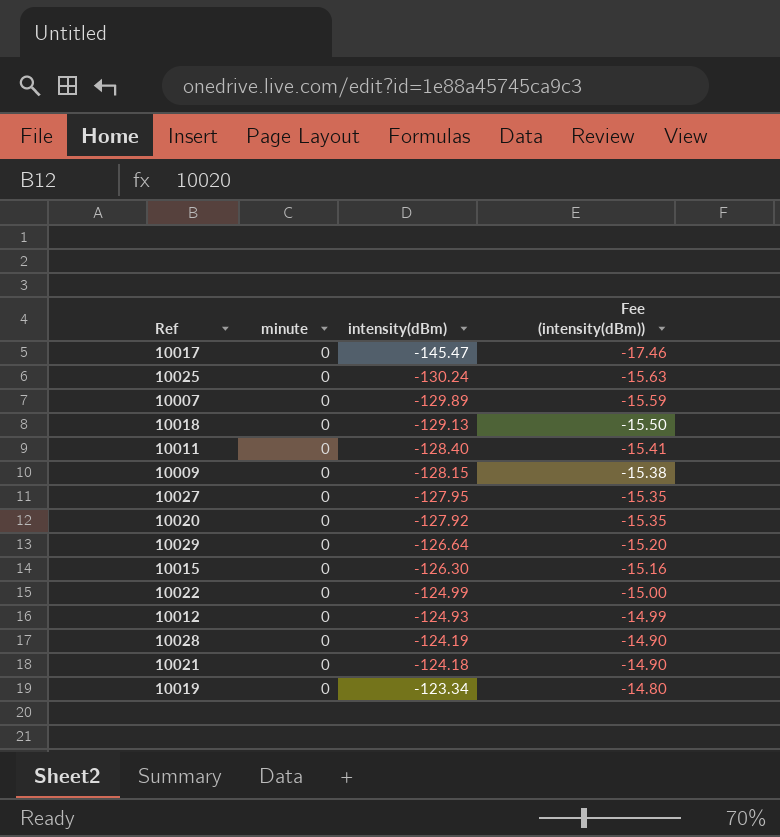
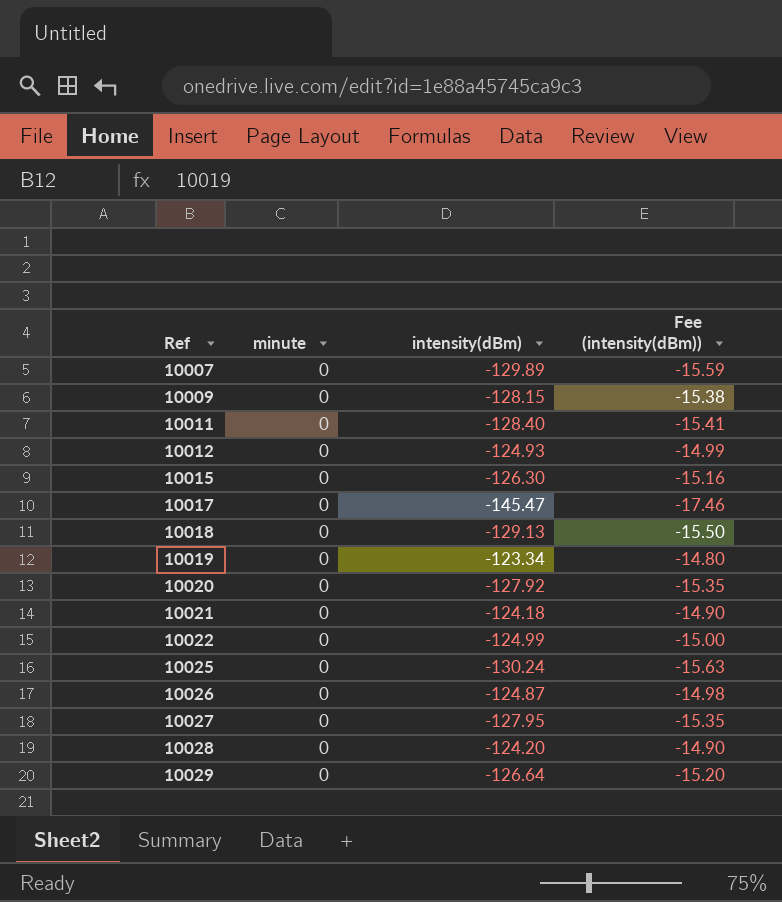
row order: intensity(dBm) ascending -> Ref ascending
row 10026: none -> 0 | -124.87 | -14.98
10028 | intensity(dBm): -124.19 -> -124.20

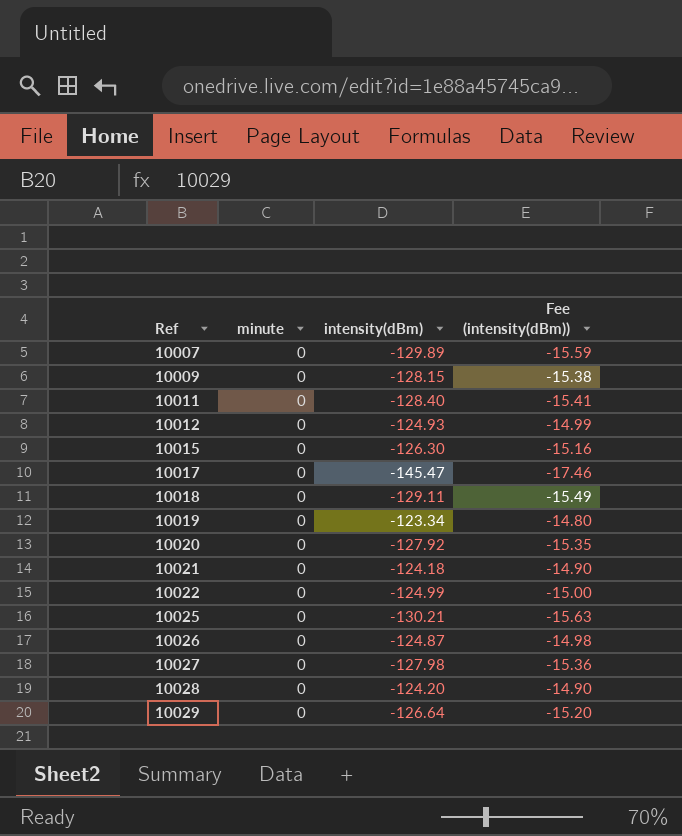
10018 | intensity(dBm): -129.13 -> -129.11
10018 | Fee (intensity(dBm)): -15.50 -> -15.49
10025 | intensity(dBm): -130.24 -> -130.21
10027 | intensity(dBm): -127.95 -> -127.98
10027 | Fee (intensity(dBm)): -15.35 -> -15.36

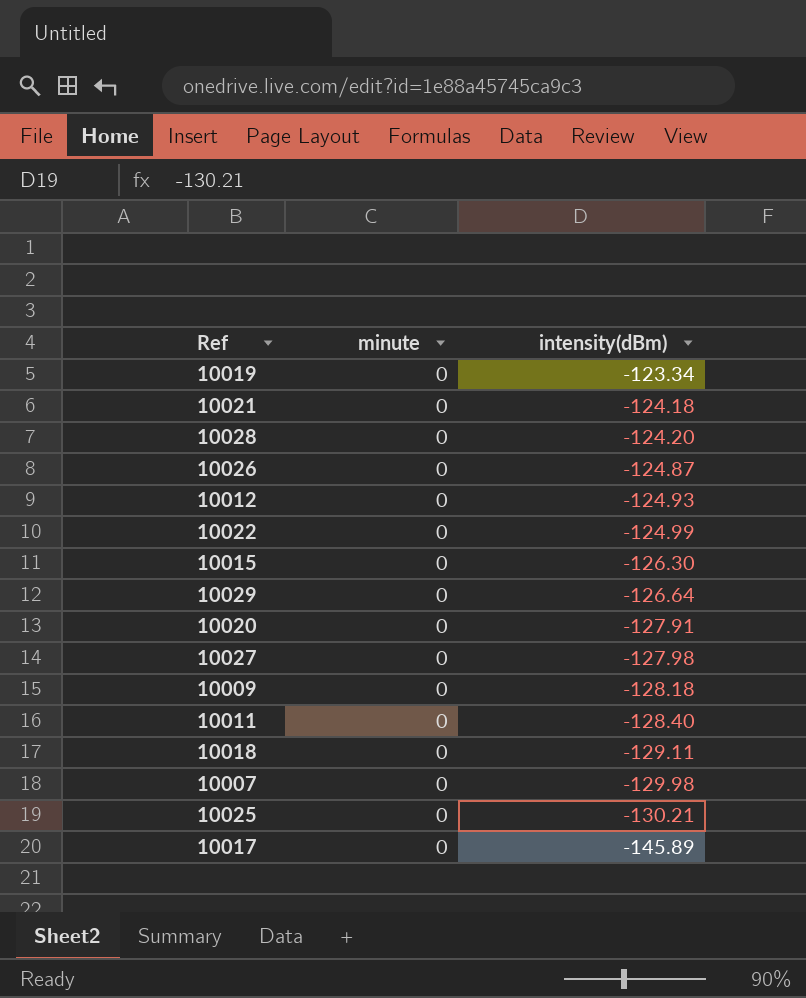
row order: Ref ascending -> intensity(dBm) descending
column Fee (intensity(dBm)) | formula: [intensity(dBm)] * 0.12 -> none
10020 | intensity(dBm): -127.92 -> -127.91
10009 | intensity(dBm): -128.15 -> -128.18
10007 | intensity(dBm): -129.89 -> -129.98
10017 | intensity(dBm): -145.47 -> -145.89

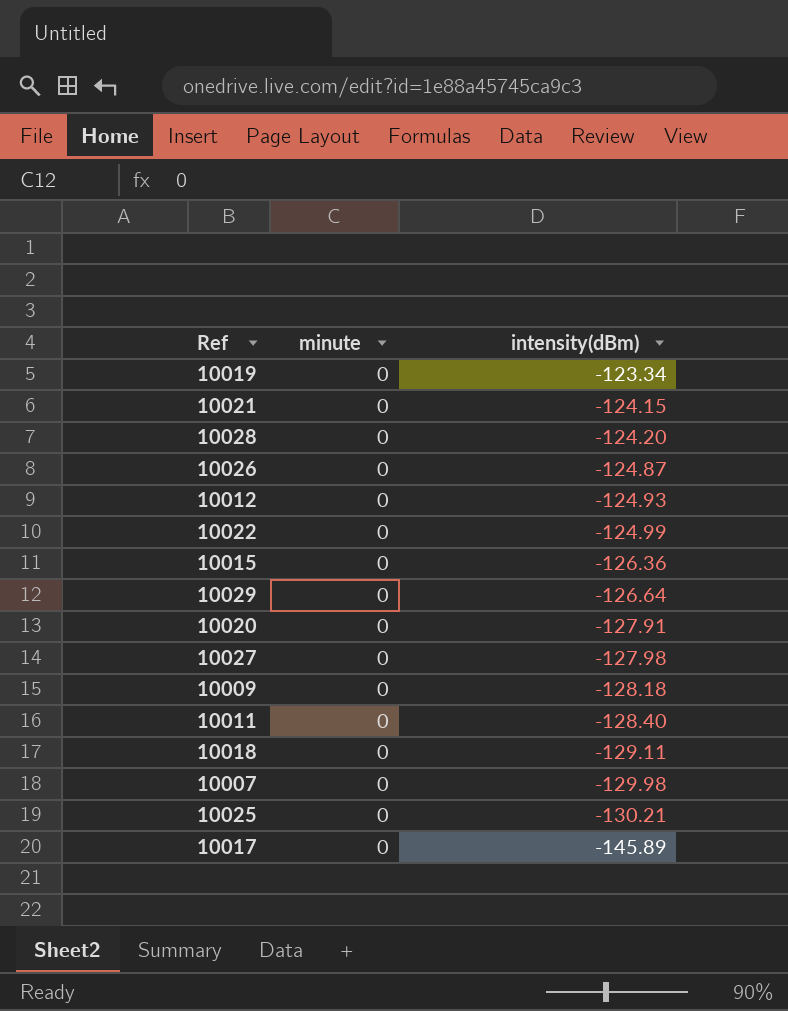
10021 | intensity(dBm): -124.18 -> -124.15
10015 | intensity(dBm): -126.30 -> -126.36

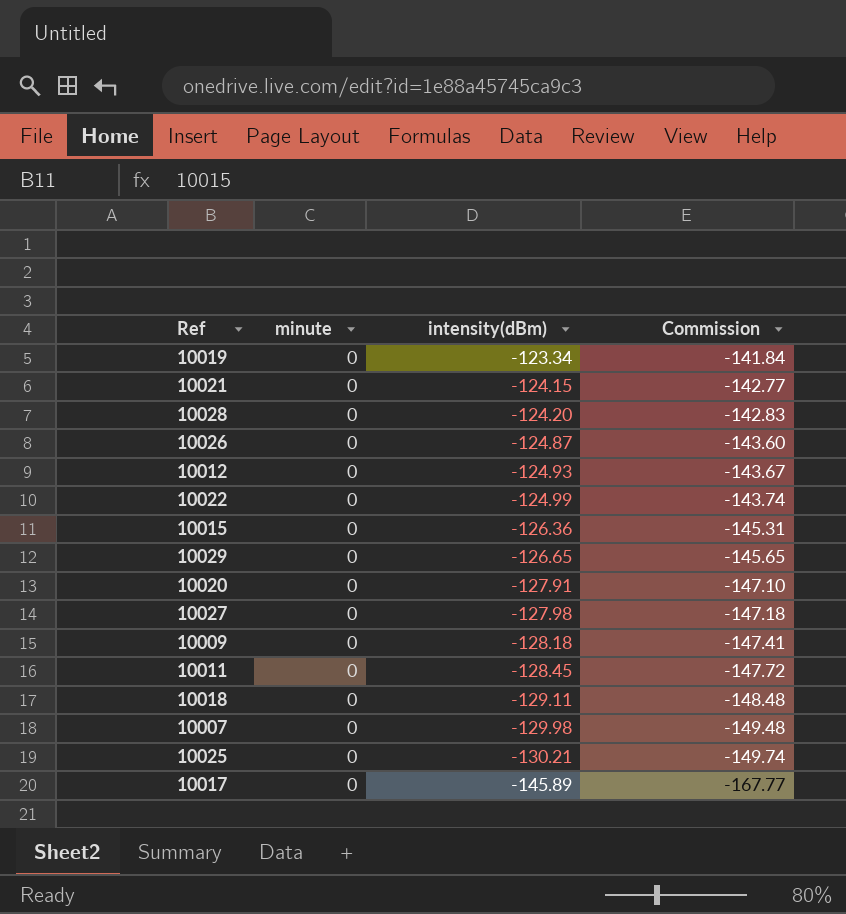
column Commission | formula: none -> [intensity(dBm)] * 1.15
10029 | intensity(dBm): -126.64 -> -126.65
10011 | intensity(dBm): -128.40 -> -128.45

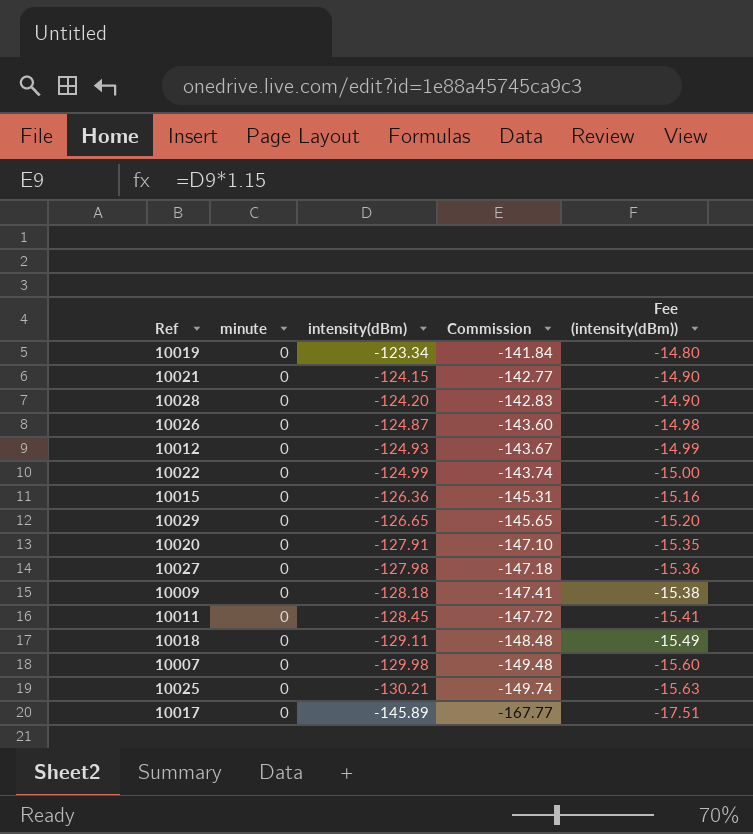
column Fee (intensity(dBm)) | formula: none -> [intensity(dBm)] * 0.12

